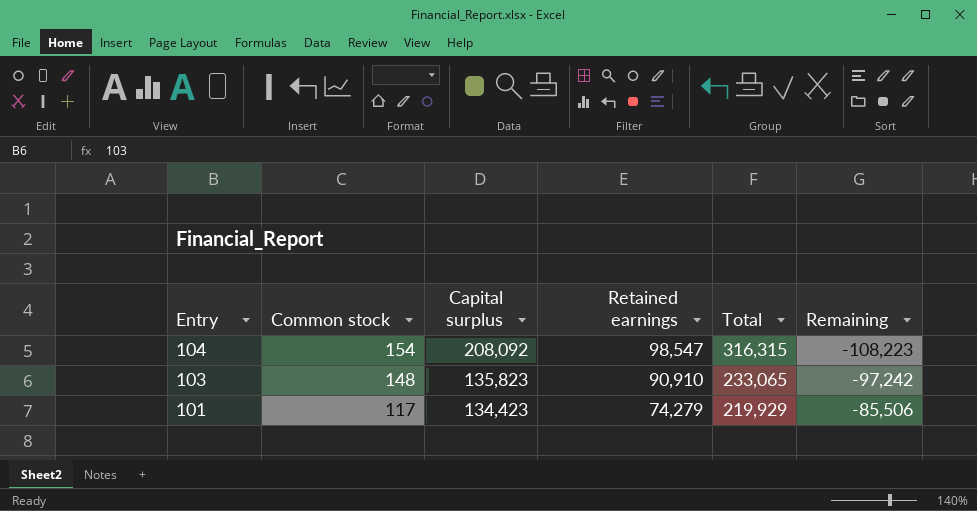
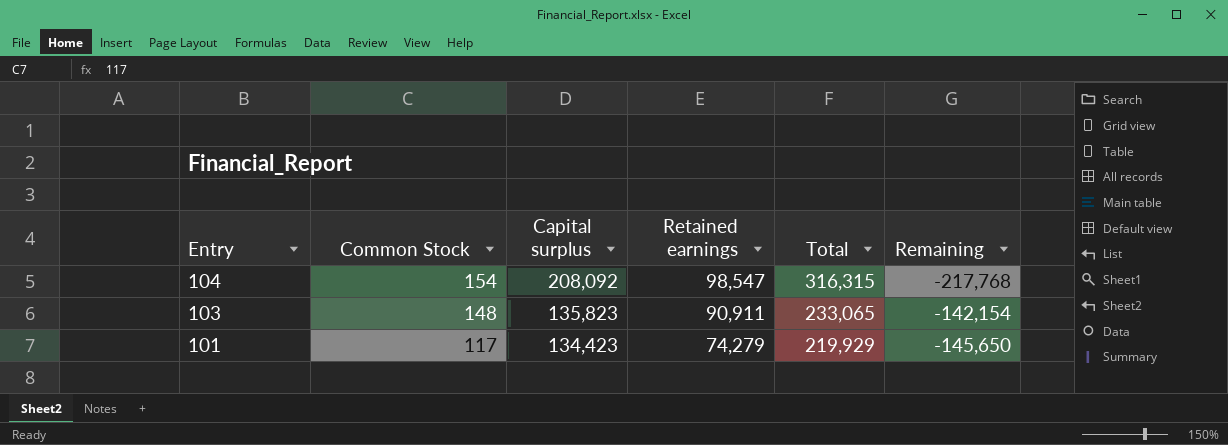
column name: Common stock -> Common Stock
column Remaining | formula: [Capital surplus] - [Total] -> [Retained earnings] - [Total]
103 | Retained earnings: 90,910 -> 90,911

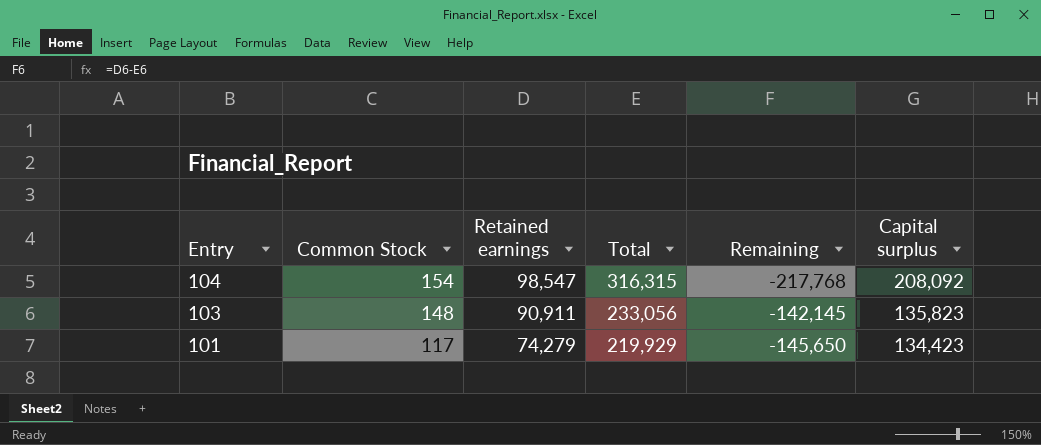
column Capital surplus | position: 3 -> 6
103 | Total: 233,065 -> 233,056
103 | Remaining: -142,154 -> -142,145

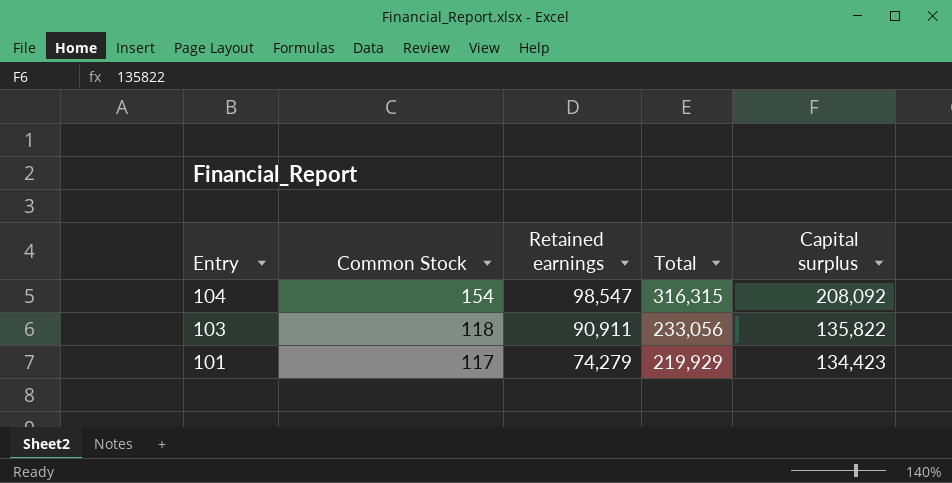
column Remaining | formula: [Retained earnings] - [Total] -> none
103 | Common Stock: 148 -> 118
103 | Capital surplus: 135,823 -> 135,822

